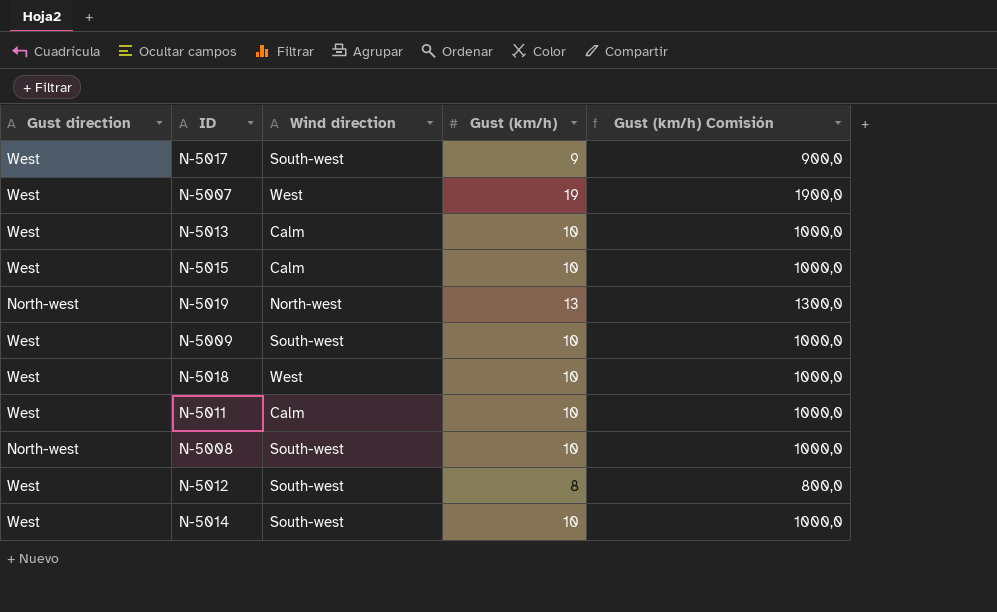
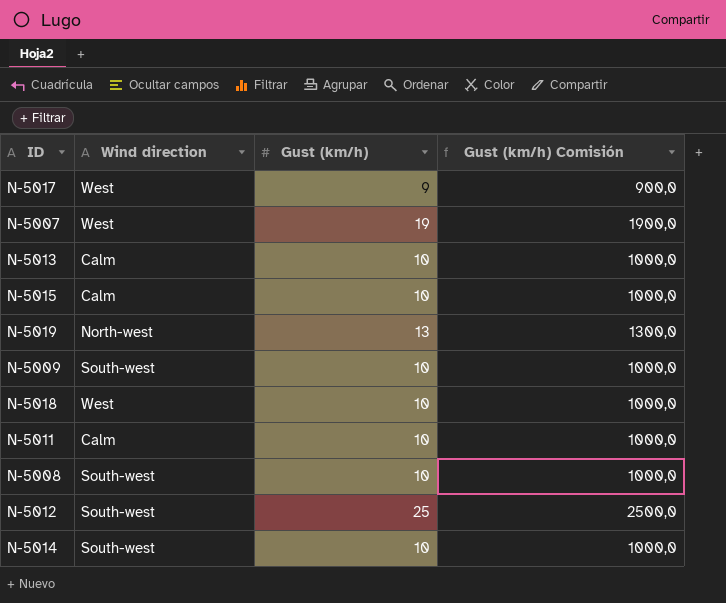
column Gust direction | position: 1 -> none
N-5017 | Wind direction: South-west -> West
N-5012 | Gust (km/h): 8 -> 25
N-5012 | Gust (km/h) Comisión: 800,0 -> 2500,0

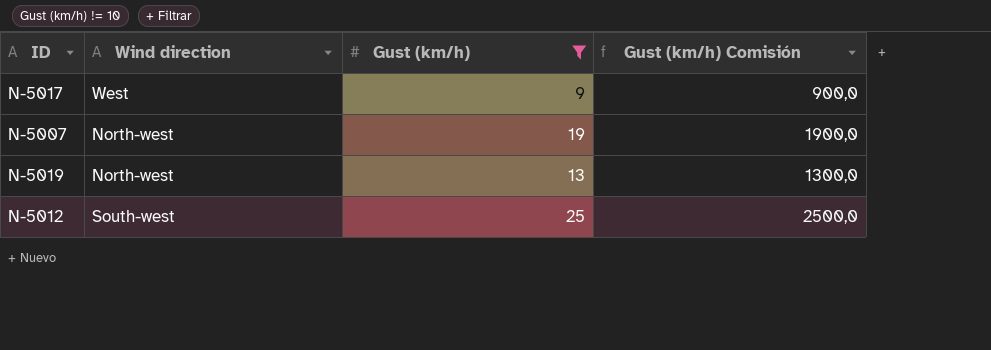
filter: none -> Gust (km/h) != 10
N-5007 | Wind direction: West -> North-west

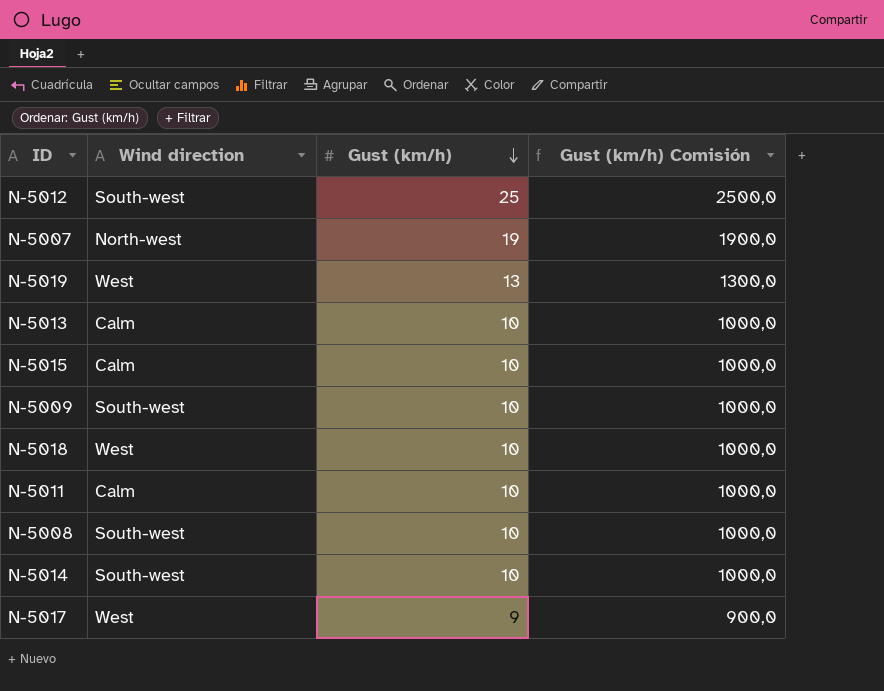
filter: Gust (km/h) != 10 -> none
row order: none -> Gust (km/h) descending
N-5019 | Wind direction: North-west -> West

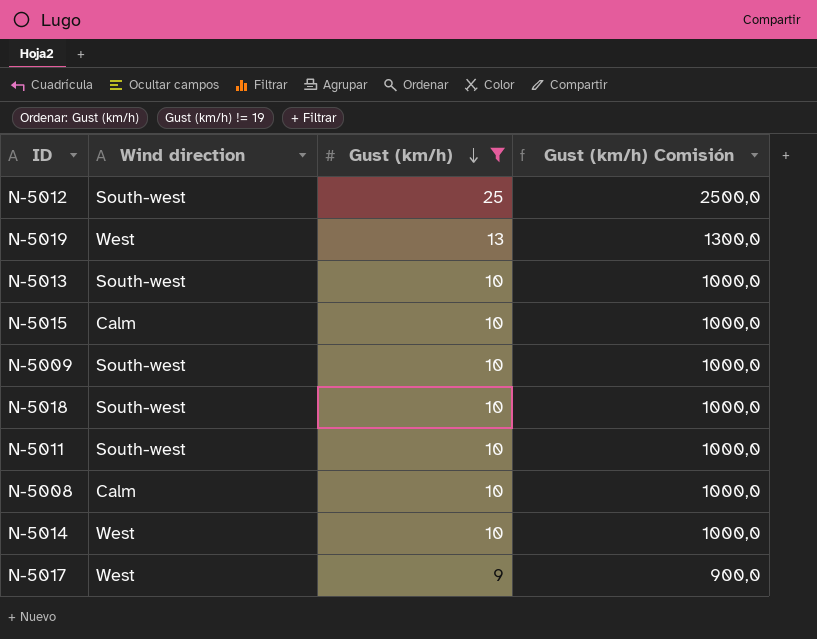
filter: none -> Gust (km/h) != 19
N-5013 | Wind direction: Calm -> South-west
N-5018 | Wind direction: West -> South-west
N-5011 | Wind direction: Calm -> South-west
N-5008 | Wind direction: South-west -> Calm
N-5014 | Wind direction: South-west -> West

